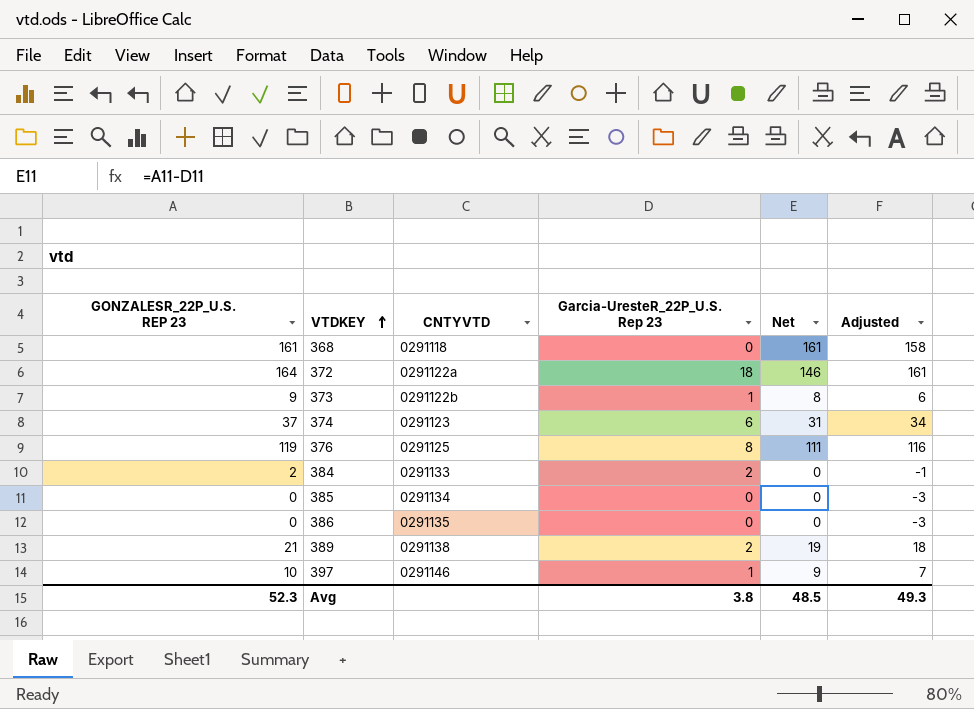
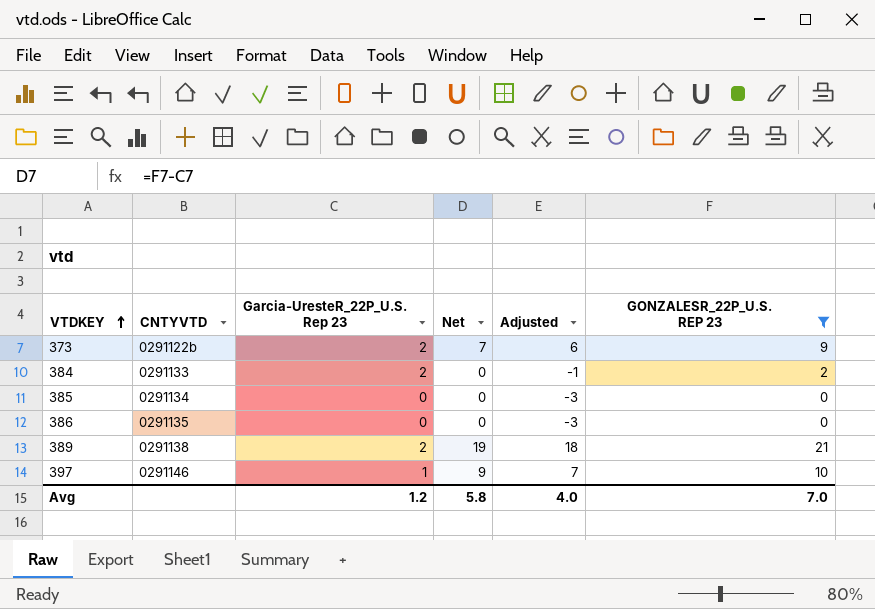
filter: none -> GONZALESR_22P_U.S. REP 23 <= 21
column GONZALESR_22P_U.S. REP 23 | position: 1 -> 6
373 | Garcia-UresteR_22P_U.S. Rep 23: 1 -> 2
373 | Net: 8 -> 7
Avg | Garcia-UresteR_22P_U.S. Rep 23: 3.8 -> 1.2
Avg | Net: 48.5 -> 5.8
Avg | Adjusted: 49.3 -> 4.0
Avg | GONZALESR_22P_U.S. REP 23: 52.3 -> 7.0

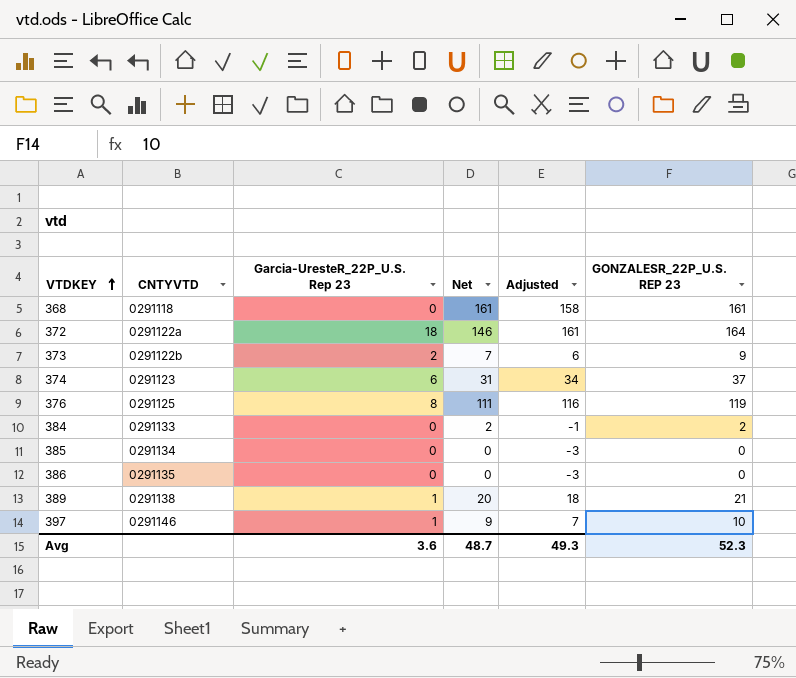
filter: GONZALESR_22P_U.S. REP 23 <= 21 -> none
384 | Garcia-UresteR_22P_U.S. Rep 23: 2 -> 0
384 | Net: 0 -> 2
389 | Garcia-UresteR_22P_U.S. Rep 23: 2 -> 1
389 | Net: 19 -> 20
Avg | Garcia-UresteR_22P_U.S. Rep 23: 1.2 -> 3.6
Avg | Net: 5.8 -> 48.7
Avg | Adjusted: 4.0 -> 49.3
Avg | GONZALESR_22P_U.S. REP 23: 7.0 -> 52.3

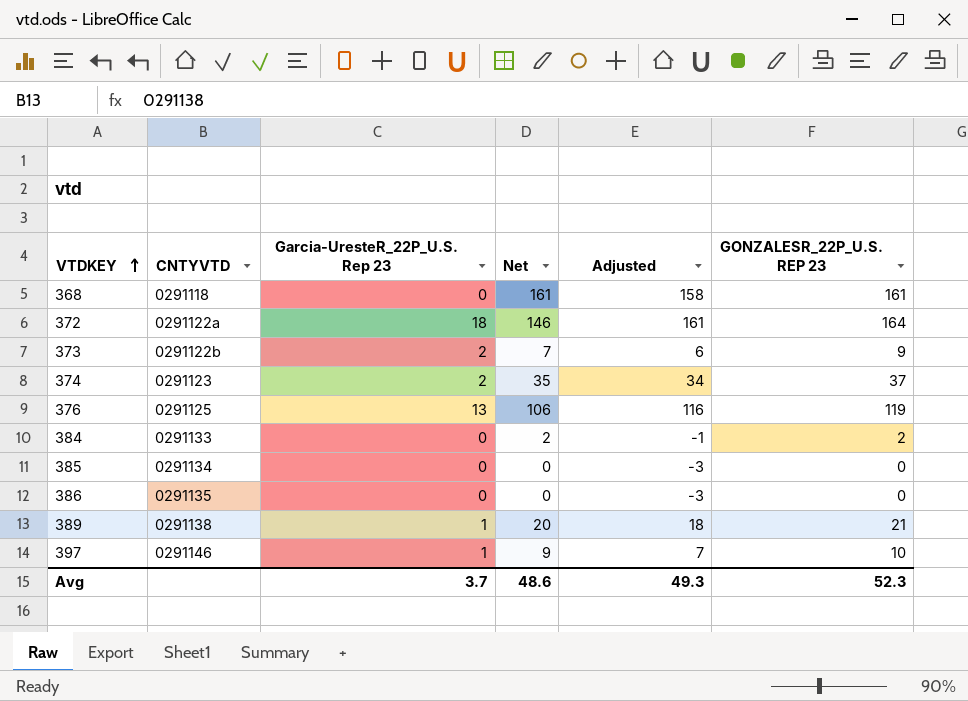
374 | Garcia-UresteR_22P_U.S. Rep 23: 6 -> 2
374 | Net: 31 -> 35
376 | Garcia-UresteR_22P_U.S. Rep 23: 8 -> 13
376 | Net: 111 -> 106
Avg | Garcia-UresteR_22P_U.S. Rep 23: 3.6 -> 3.7
Avg | Net: 48.7 -> 48.6

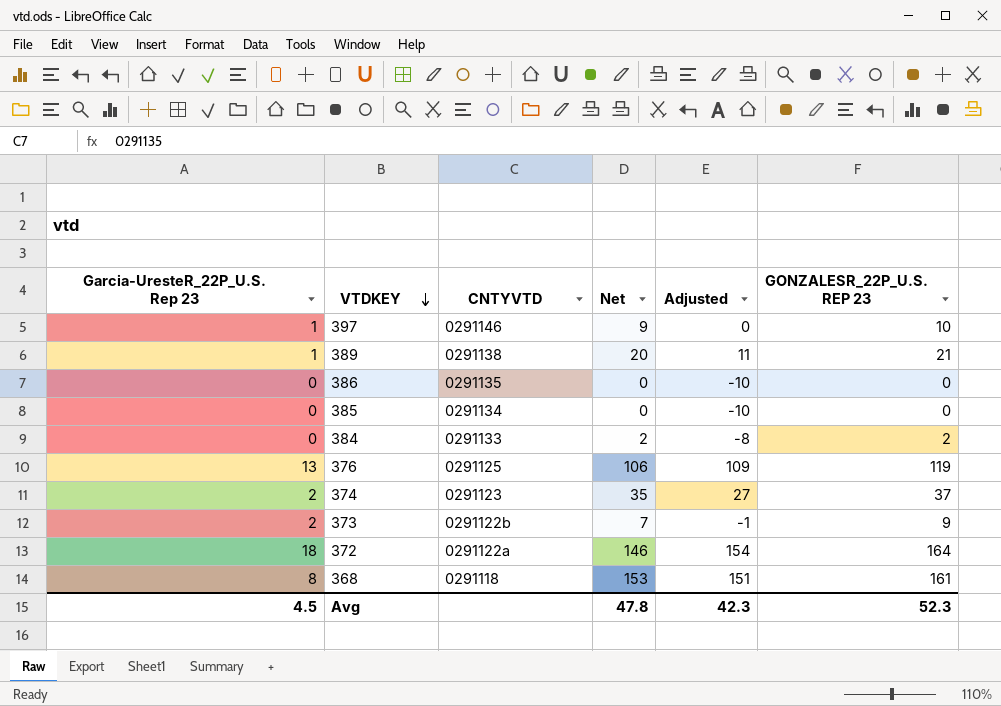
row order: VTDKEY ascending -> VTDKEY descending
column Garcia-UresteR_22P_U.S. Rep 23 | position: 3 -> 1
column Adjusted | formula: [GONZALESR_22P_U.S. REP 23] - 3 -> [GONZALESR_22P_U.S. REP 23] - 10
368 | Garcia-UresteR_22P_U.S. Rep 23: 0 -> 8
368 | Net: 161 -> 153
Avg | Garcia-UresteR_22P_U.S. Rep 23: 3.7 -> 4.5
Avg | Net: 48.6 -> 47.8
Avg | Adjusted: 49.3 -> 42.3

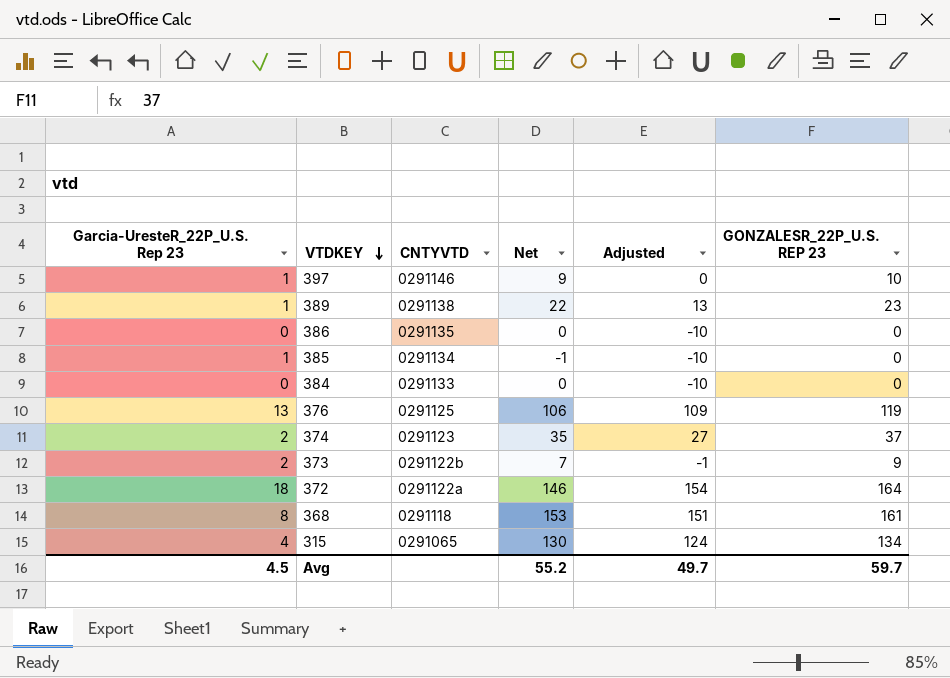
389 | Net: 20 -> 22
389 | Adjusted: 11 -> 13
389 | GONZALESR_22P_U.S. REP 23: 21 -> 23
385 | Garcia-UresteR_22P_U.S. Rep 23: 0 -> 1
385 | Net: 0 -> -1
384 | Net: 2 -> 0
384 | Adjusted: -8 -> -10
384 | GONZALESR_22P_U.S. REP 23: 2 -> 0
row 315: none -> 4 | 0291065 | 130 | 124 | 134
Avg | Net: 47.8 -> 55.2
Avg | Adjusted: 42.3 -> 49.7
Avg | GONZALESR_22P_U.S. REP 23: 52.3 -> 59.7

